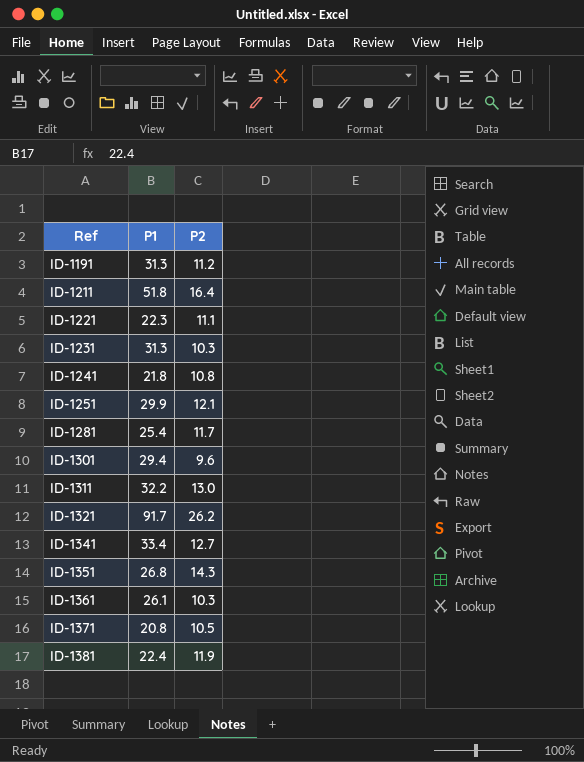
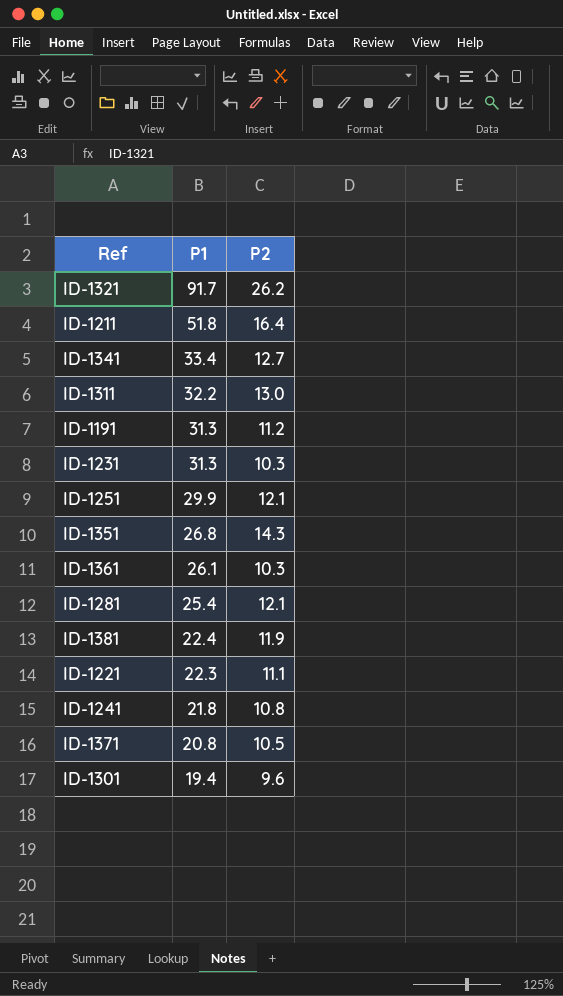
row order: Ref ascending -> P1 descending
ID-1281 | P2: 11.7 -> 12.1
ID-1301 | P1: 29.4 -> 19.4

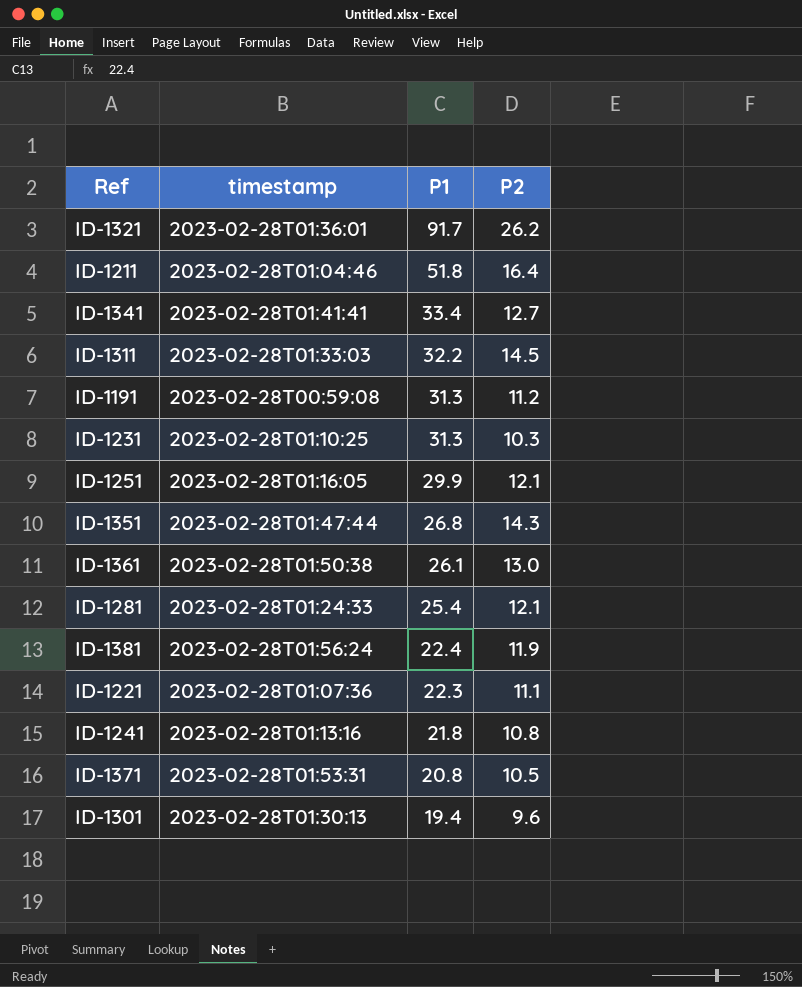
column timestamp | position: none -> 2
ID-1311 | P2: 13.0 -> 14.5
ID-1361 | P2: 10.3 -> 13.0

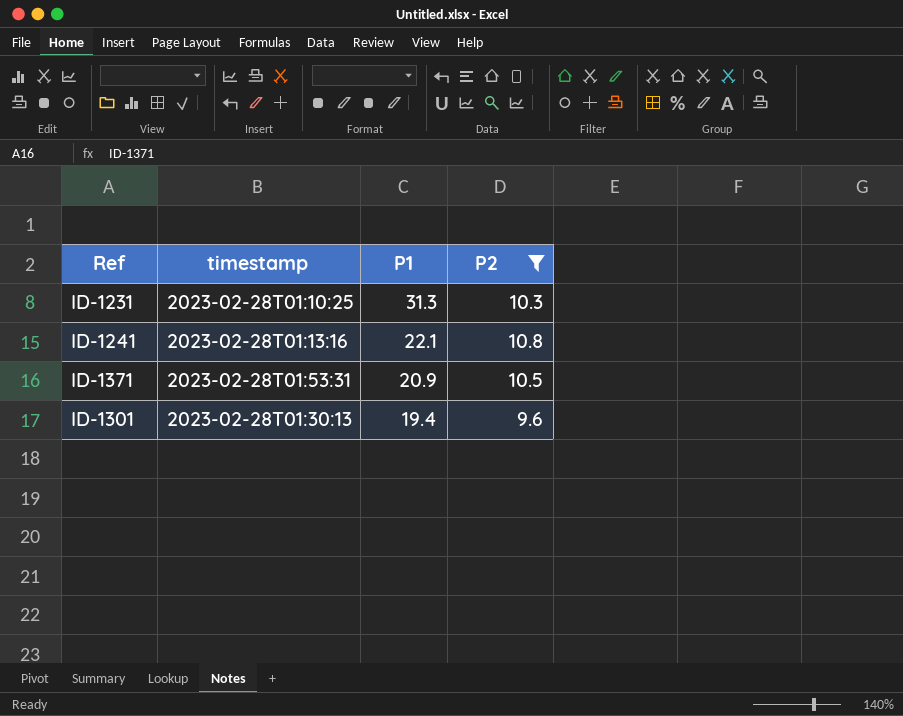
filter: none -> P2 <= 10.8
ID-1241 | P1: 21.8 -> 22.1
ID-1371 | P1: 20.8 -> 20.9

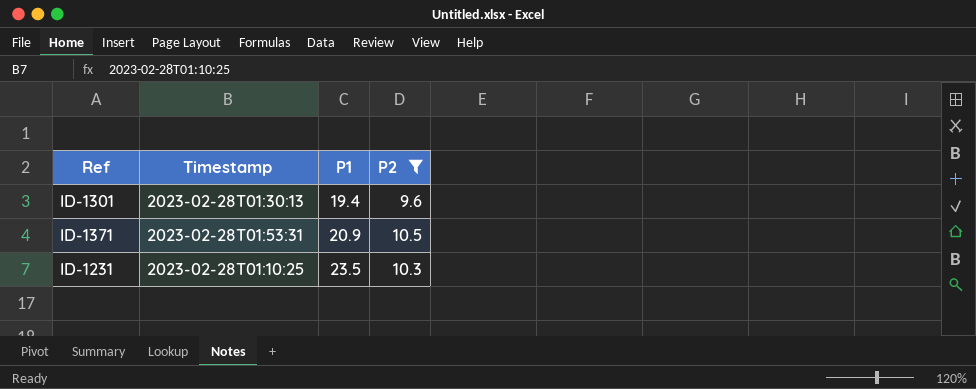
row order: P1 descending -> P1 ascending
column name: timestamp -> Timestamp
row ID-1241: 2023-02-28T01:13:16 | 22.1 | 10.8 -> none
ID-1231 | P1: 31.3 -> 23.5

